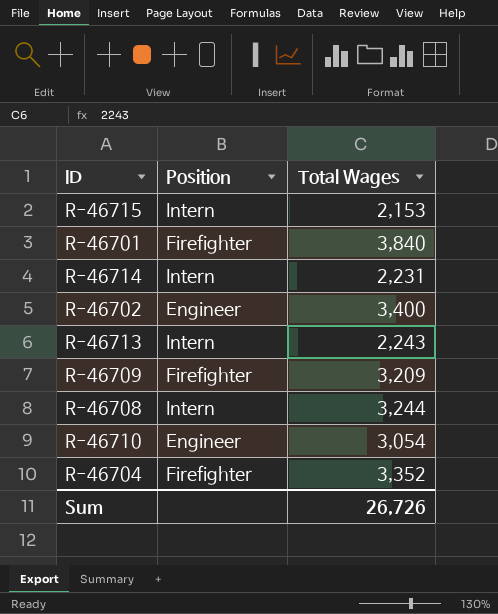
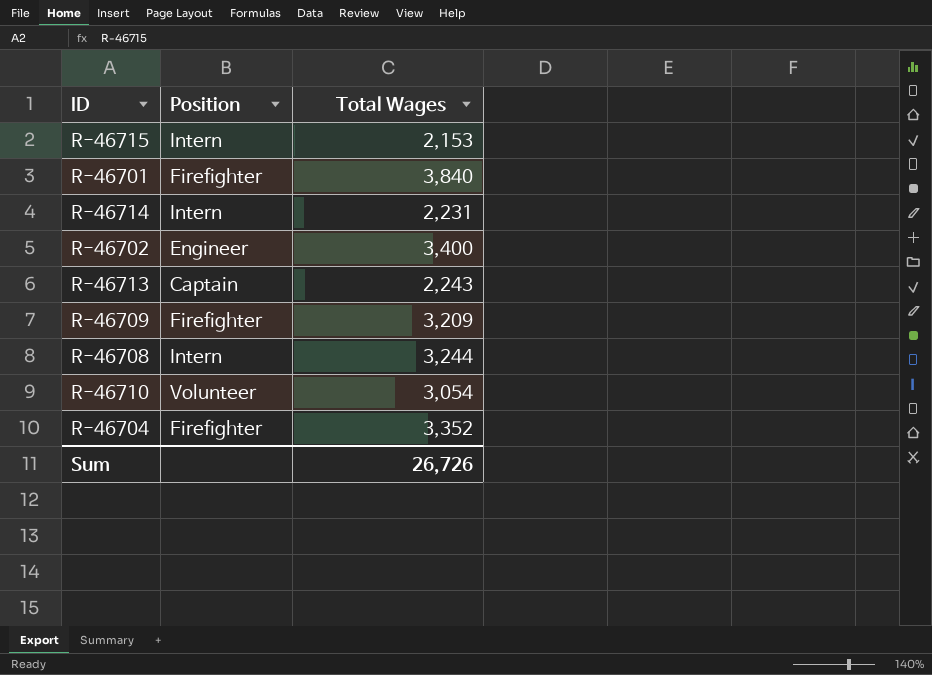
R-46713 | Position: Intern -> Captain
R-46710 | Position: Engineer -> Volunteer

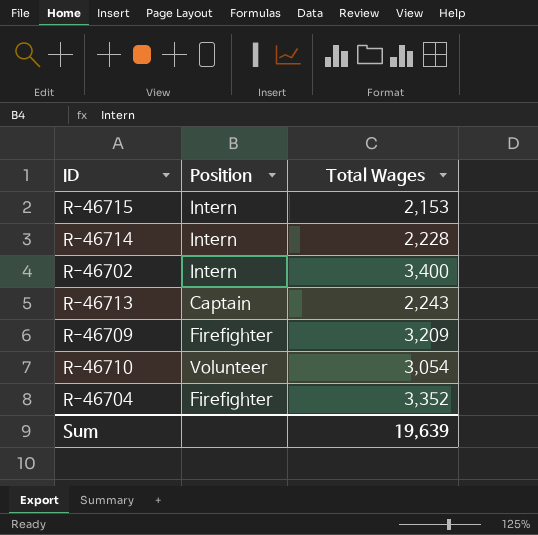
row R-46701: Firefighter | 3,840 -> none
row R-46708: Intern | 3,244 -> none
R-46714 | Total Wages: 2,231 -> 2,228
R-46702 | Position: Engineer -> Intern
Sum | Total Wages: 26,726 -> 19,639

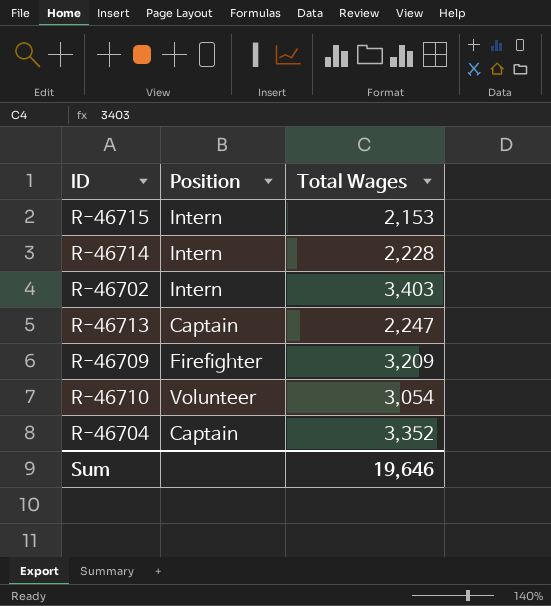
R-46702 | Total Wages: 3,400 -> 3,403
R-46713 | Total Wages: 2,243 -> 2,247
R-46704 | Position: Firefighter -> Captain
Sum | Total Wages: 19,639 -> 19,646

